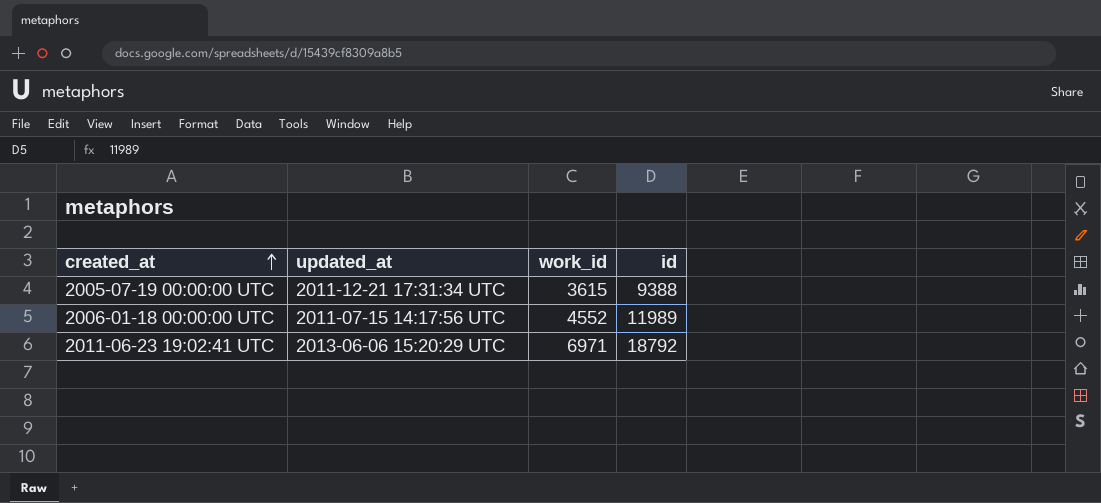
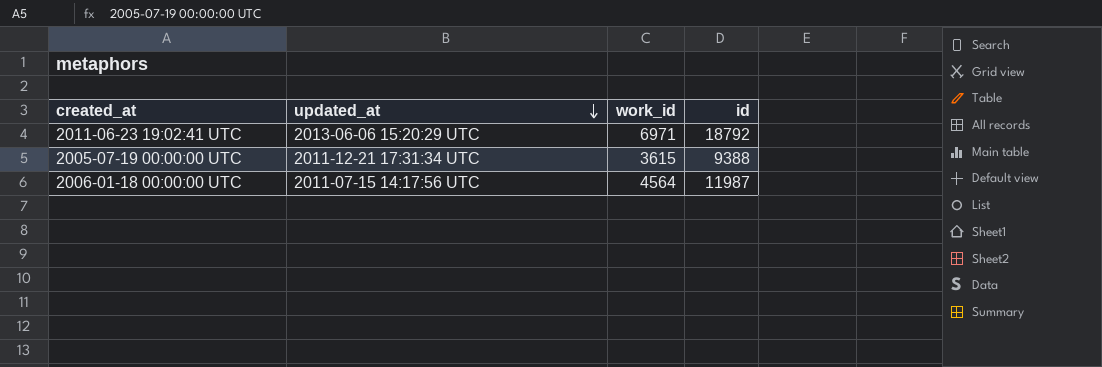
row order: created_at ascending -> updated_at descending
2006-01-18 00:00:00 UTC | work_id: 4552 -> 4564
2006-01-18 00:00:00 UTC | id: 11989 -> 11987

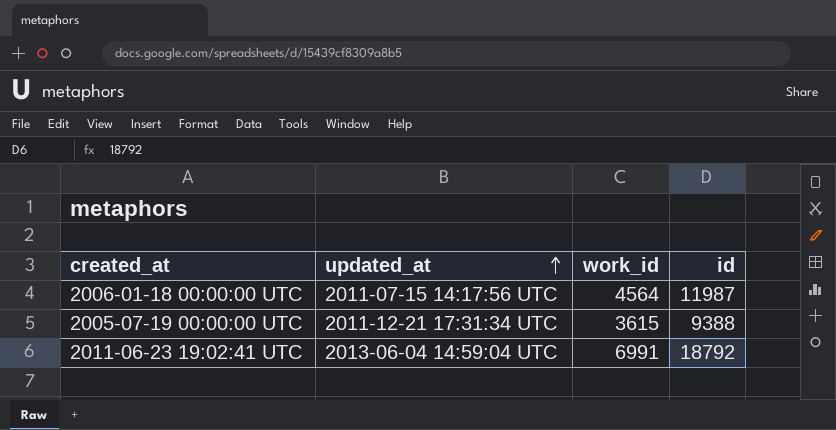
row order: updated_at descending -> updated_at ascending
2011-06-23 19:02:41 UTC | updated_at: 2013-06-06 15:20:29 UTC -> 2013-06-04 14:59:04 UTC
2011-06-23 19:02:41 UTC | work_id: 6971 -> 6991

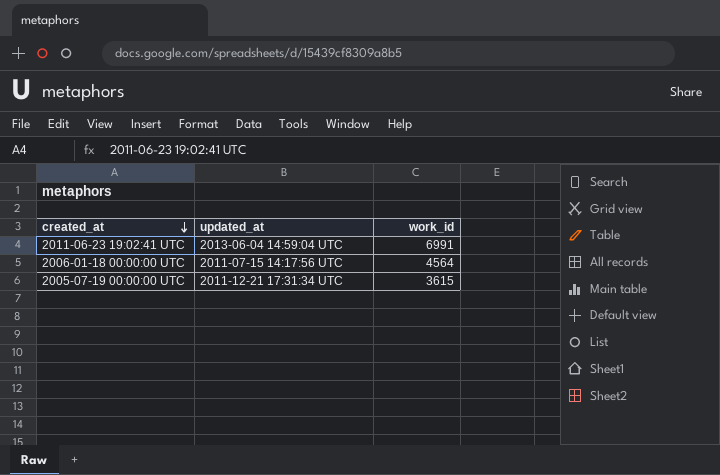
row order: updated_at ascending -> created_at descending
column id | position: 4 -> none

